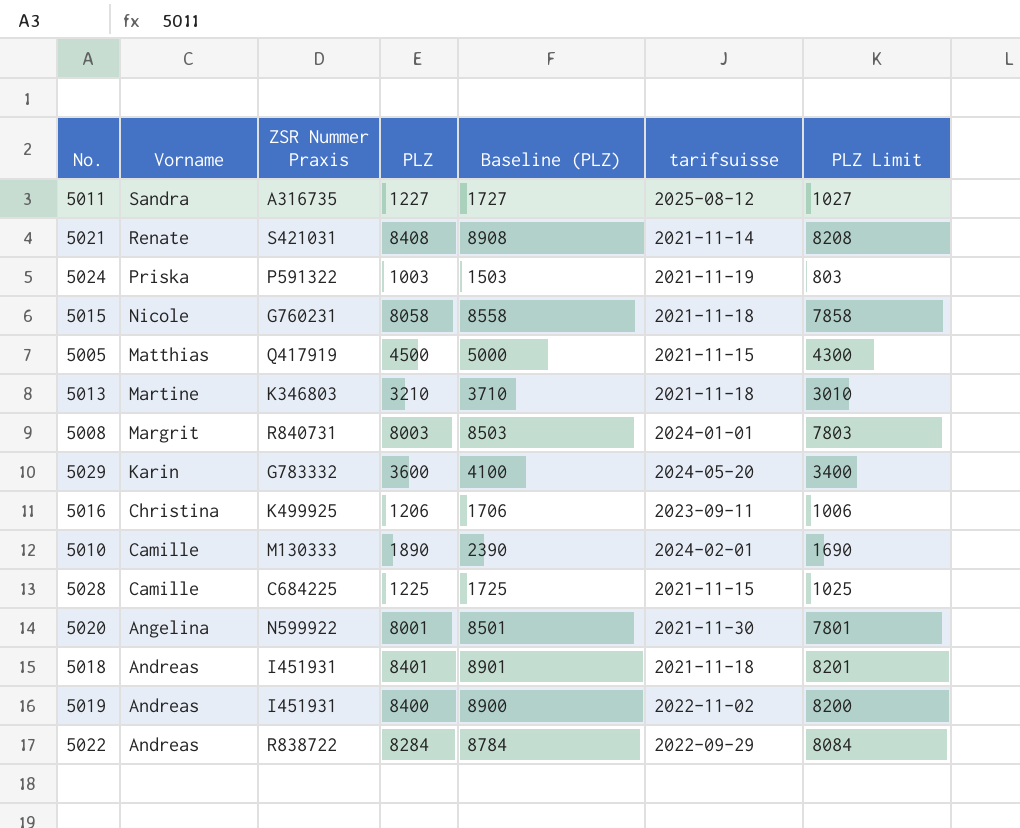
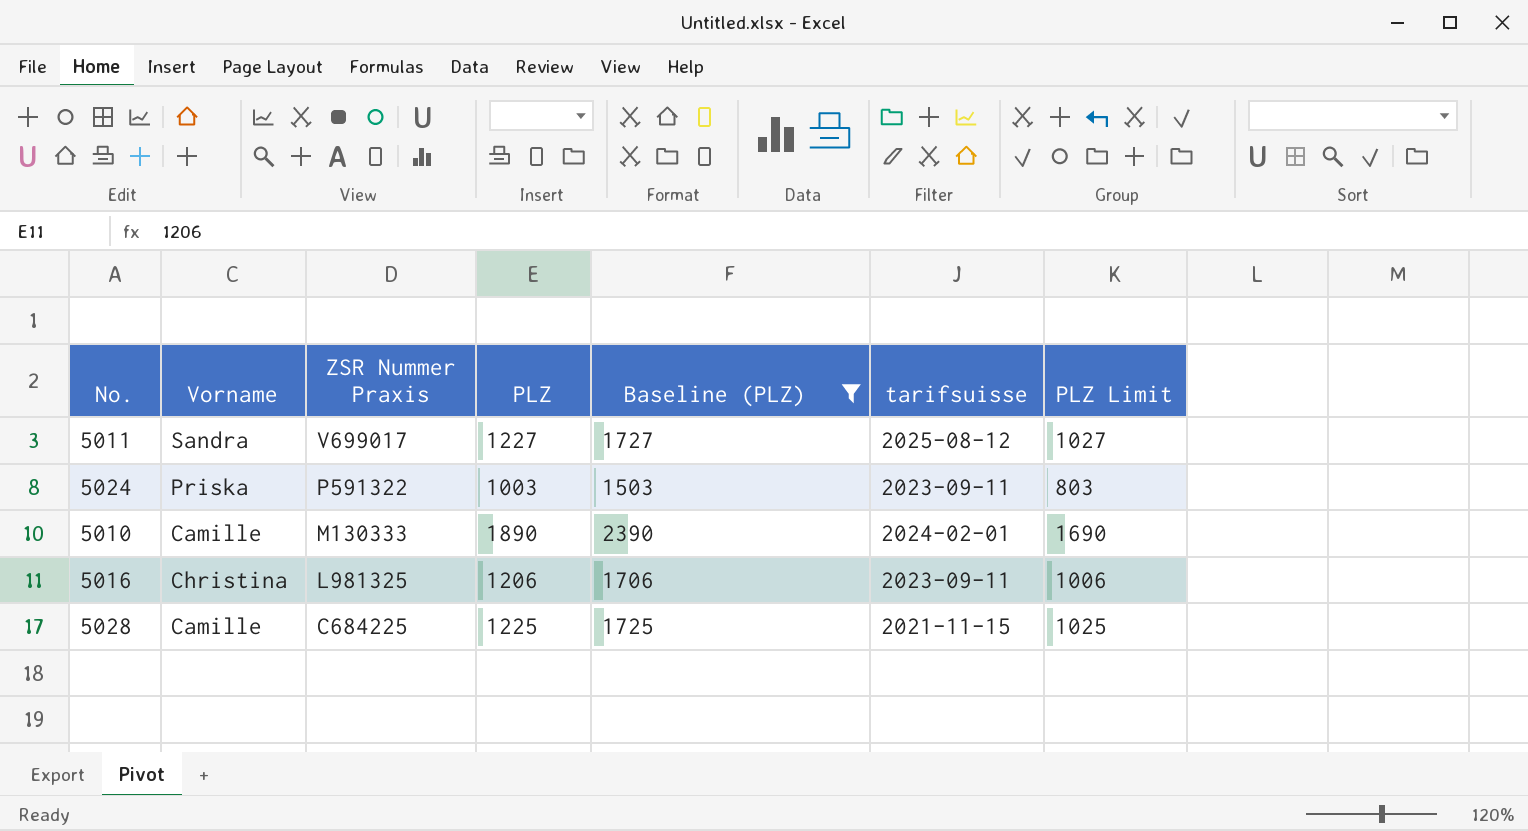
filter: none -> Baseline (PLZ) <= 2390
row order: Vorname descending -> ZSR Nummer Praxis descending
5011 | ZSR Nummer Praxis: A316735 -> V699017
5024 | tarifsuisse: 2021-11-19 -> 2023-09-11
5016 | ZSR Nummer Praxis: K499925 -> L981325

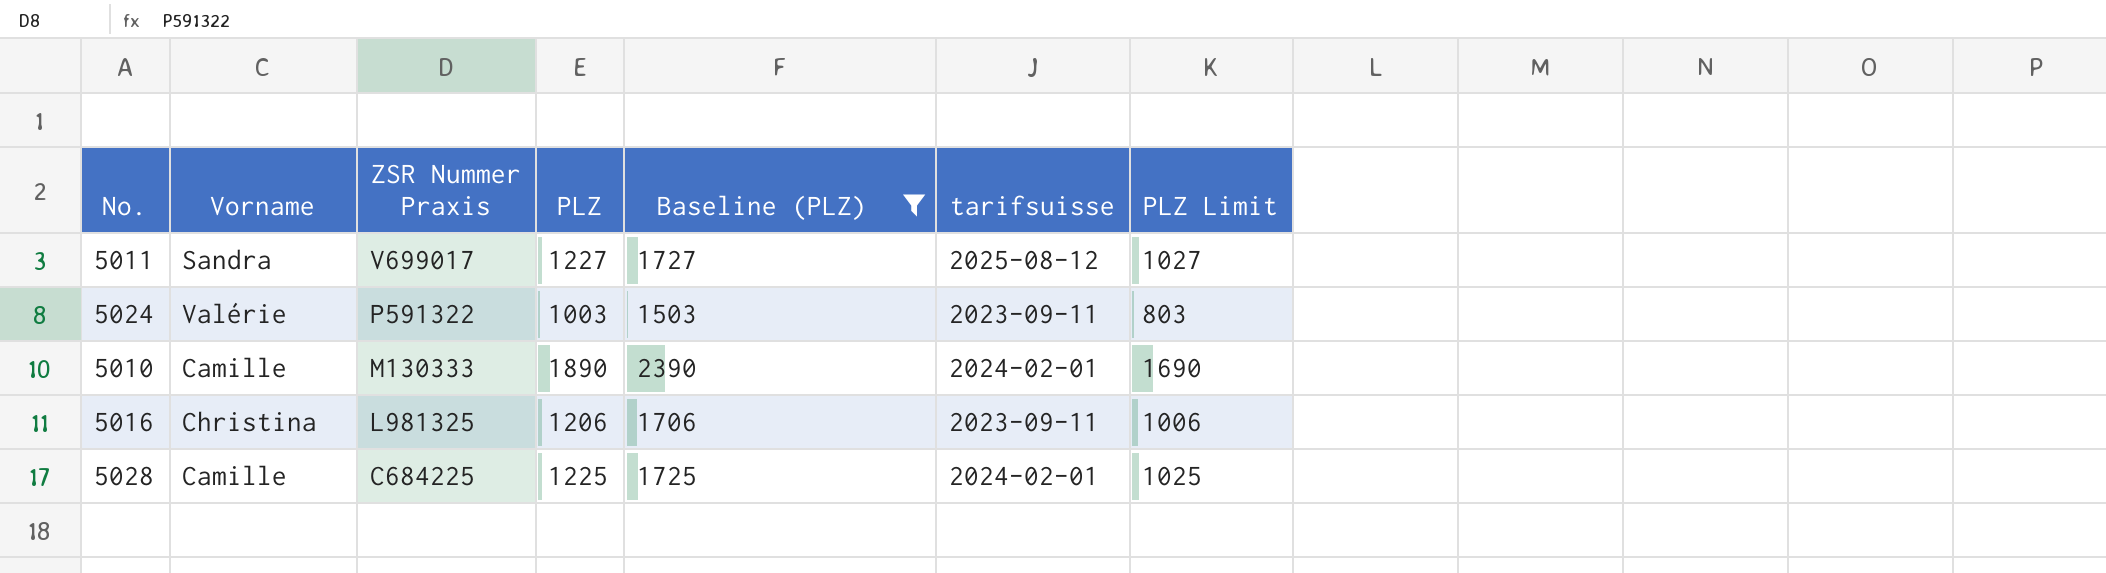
5024 | Vorname: Priska -> Valérie
5028 | tarifsuisse: 2021-11-15 -> 2024-02-01

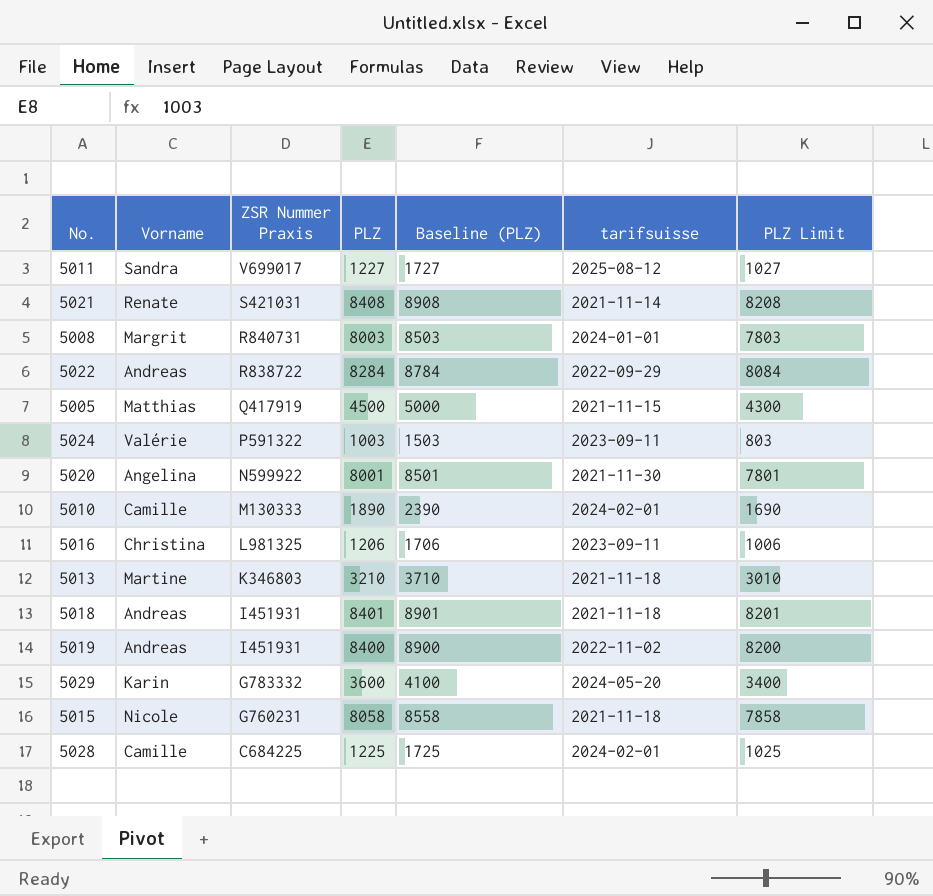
filter: Baseline (PLZ) <= 2390 -> none

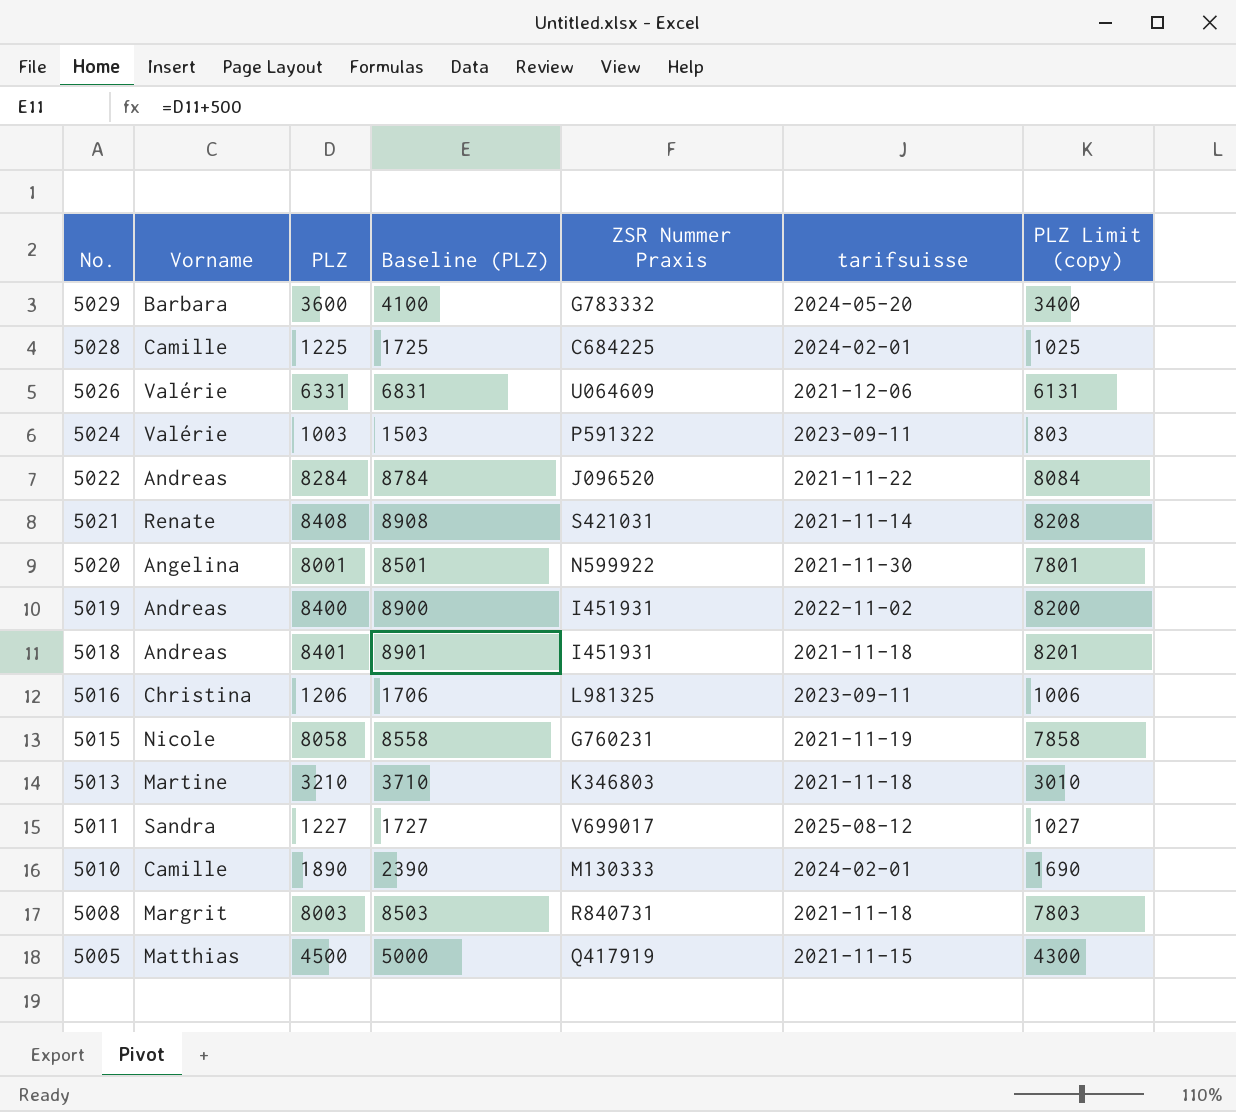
row order: ZSR Nummer Praxis descending -> No. descending
column ZSR Nummer Praxis | position: 3 -> 5
column name: PLZ Limit -> PLZ Limit (copy)
5029 | Vorname: Karin -> Barbara
row 5026: none -> Valérie | 6331 | 6831 | U064609 | 2021-12-06 | 6131
5022 | ZSR Nummer Praxis: R838722 -> J096520
5022 | tarifsuisse: 2022-09-29 -> 2021-11-22
5015 | tarifsuisse: 2021-11-18 -> 2021-11-19
5008 | tarifsuisse: 2024-01-01 -> 2021-11-18

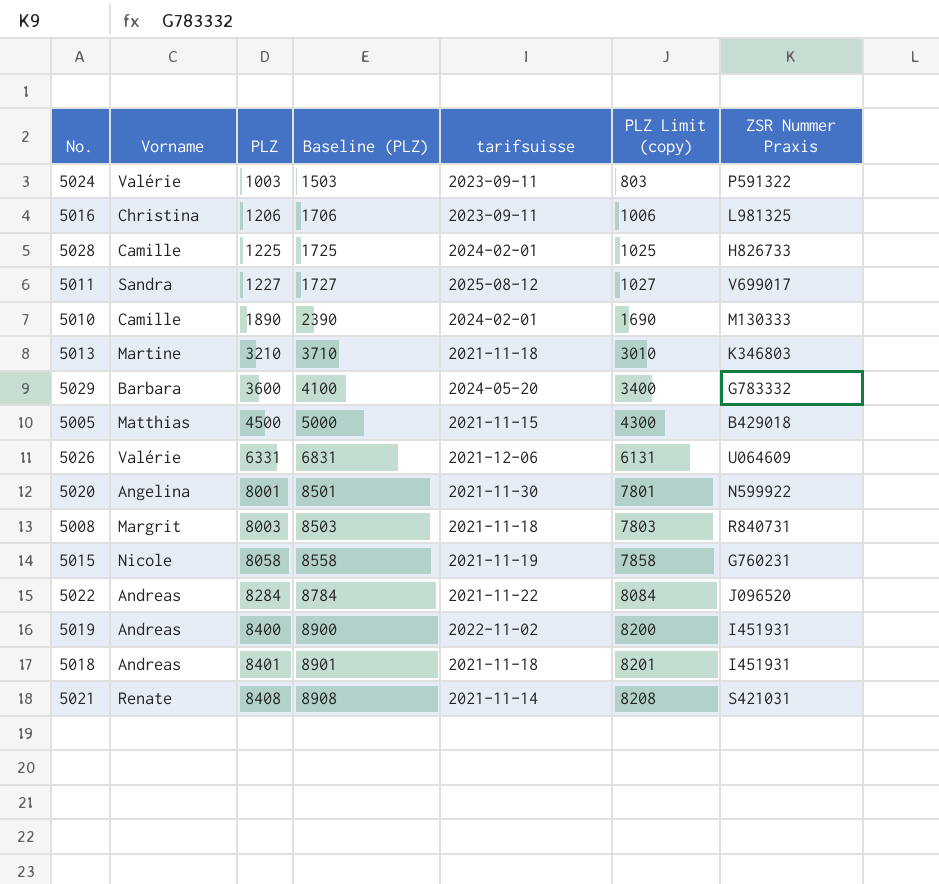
row order: No. descending -> PLZ ascending
column ZSR Nummer Praxis | position: 5 -> 7
5028 | ZSR Nummer Praxis: C684225 -> H826733
5005 | ZSR Nummer Praxis: Q417919 -> B429018

